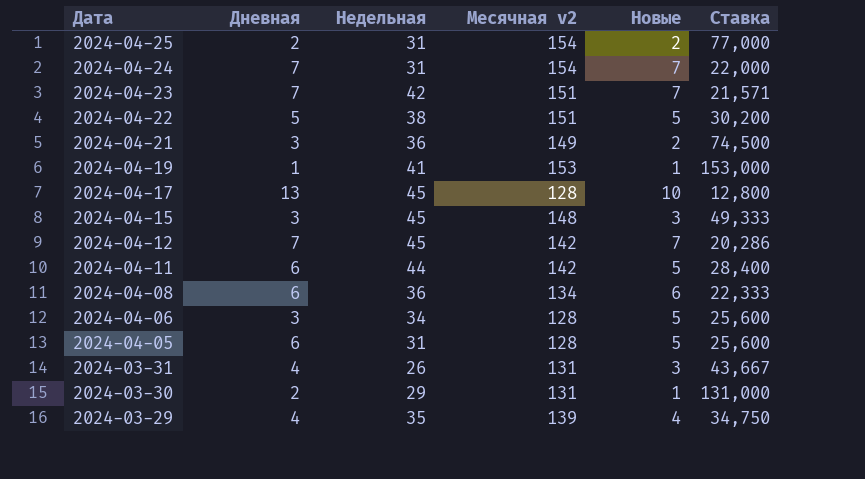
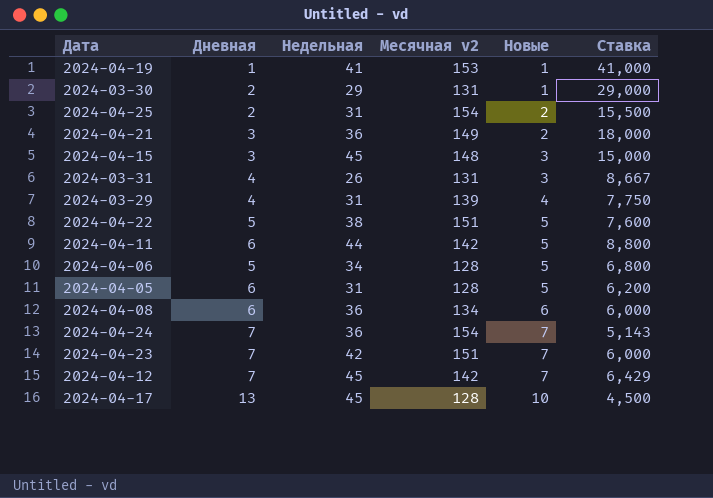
row order: Дата descending -> Новые ascending
column Ставка | formula: [Месячная v2] / [Новые] -> [Недельная] / [Новые]
2024-03-29 | Недельная: 35 -> 31
2024-04-06 | Дневная: 3 -> 5
2024-04-24 | Недельная: 31 -> 36

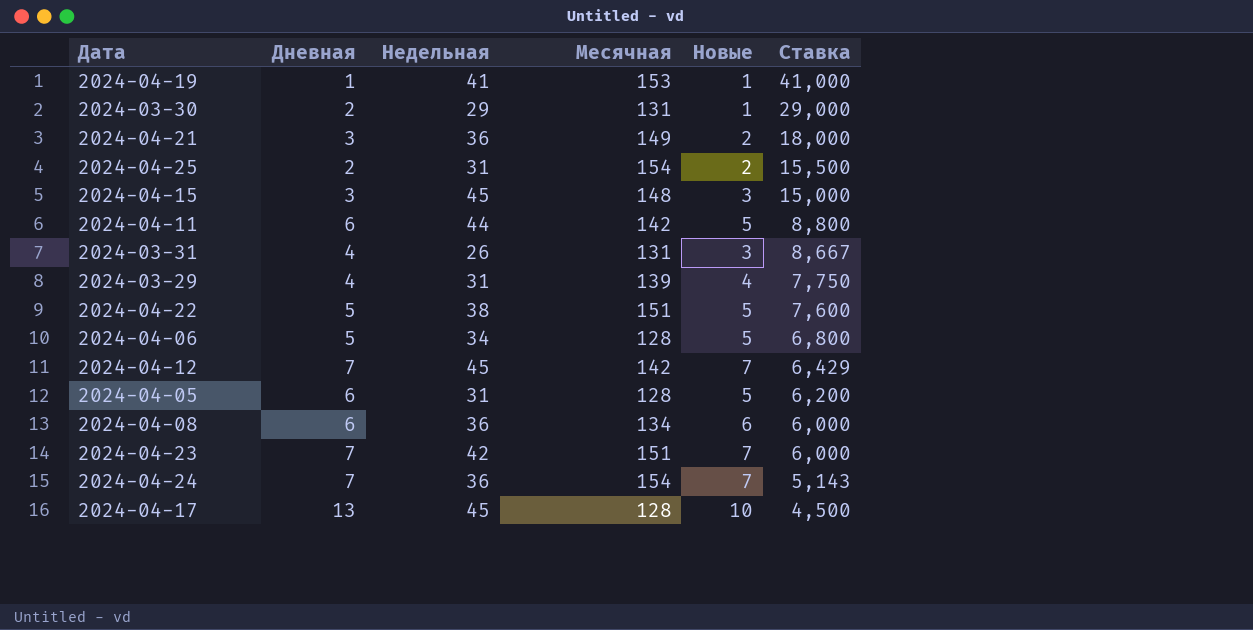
row order: Новые ascending -> Ставка descending
column name: Месячная v2 -> Месячная

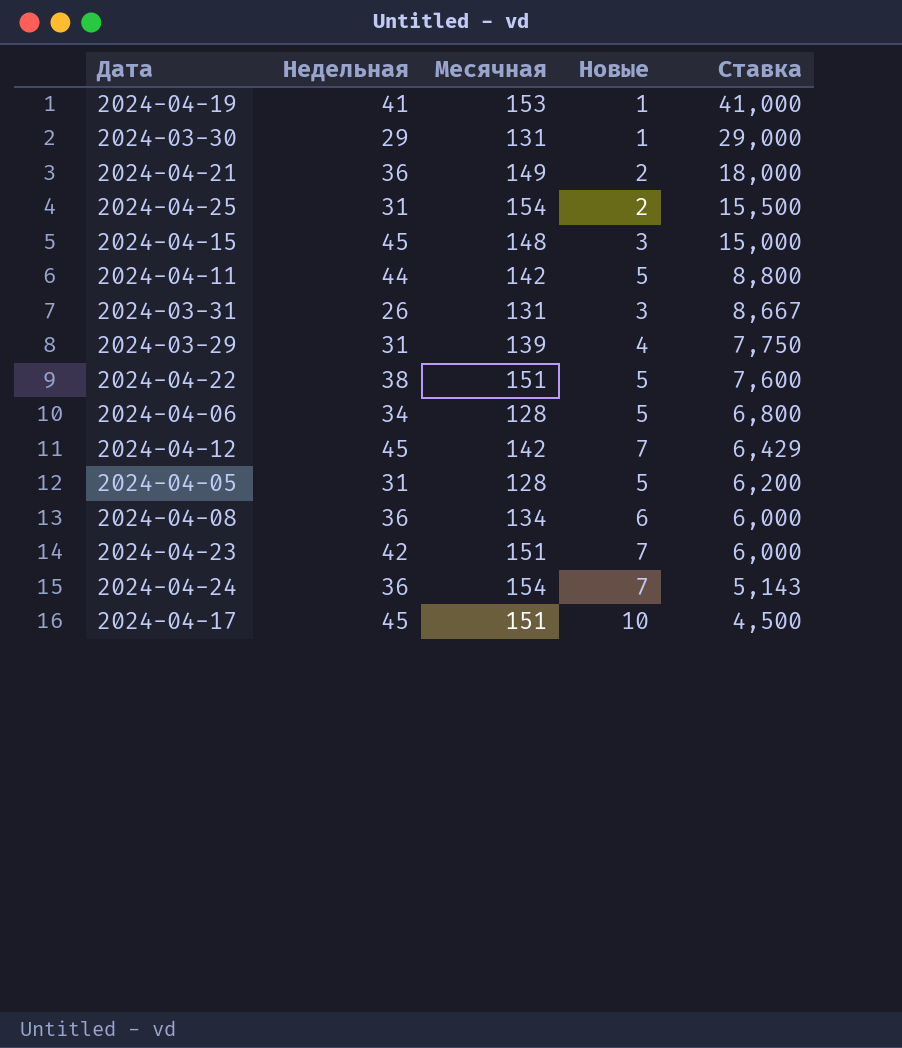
column Дневная | position: 2 -> none
2024-04-17 | Месячная: 128 -> 151

